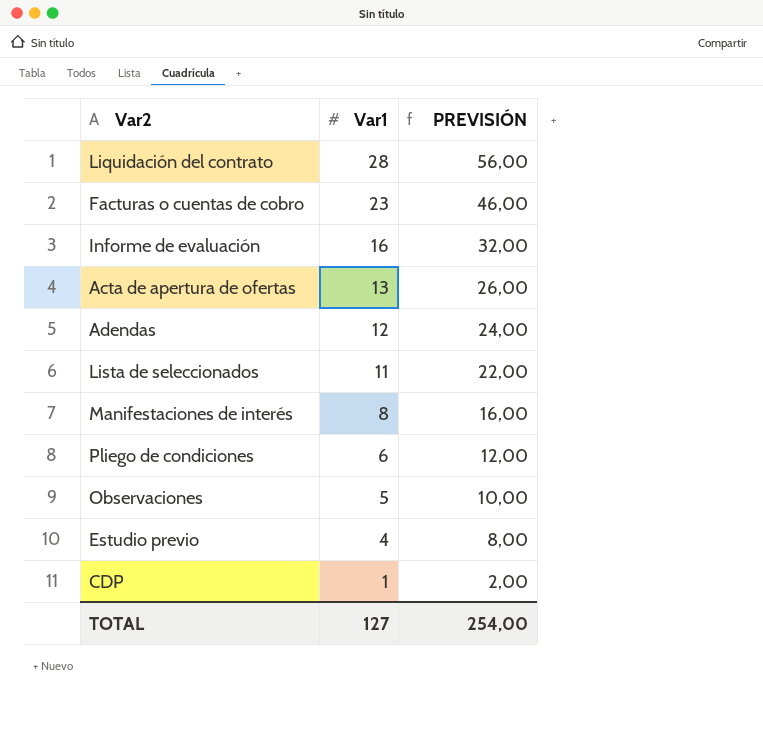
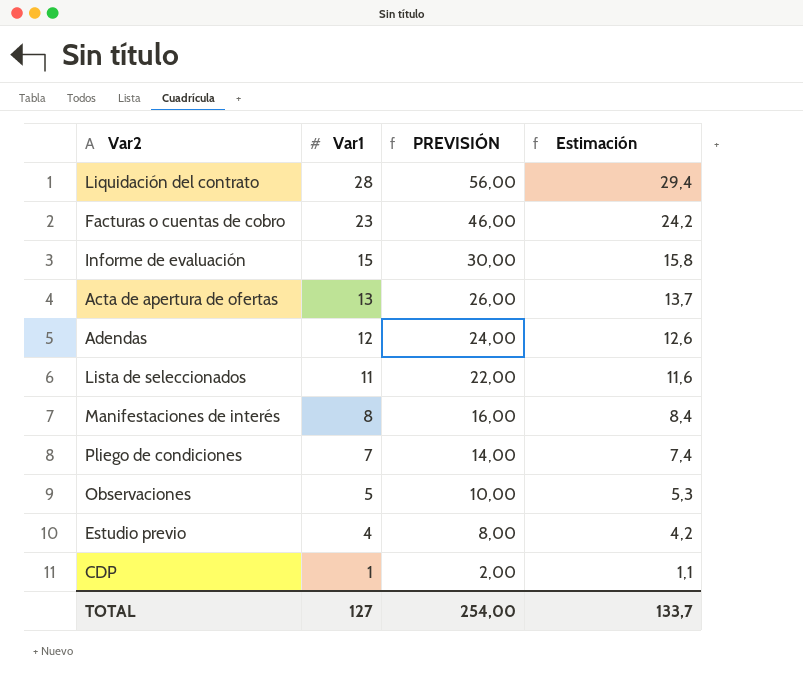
column Estimación | formula: none -> [Var1] * 1,05
Informe de evaluación | Var1: 16 -> 15
Informe de evaluación | PREVISIÓN: 32,00 -> 30,00
Pliego de condiciones | Var1: 6 -> 7
Pliego de condiciones | PREVISIÓN: 12,00 -> 14,00

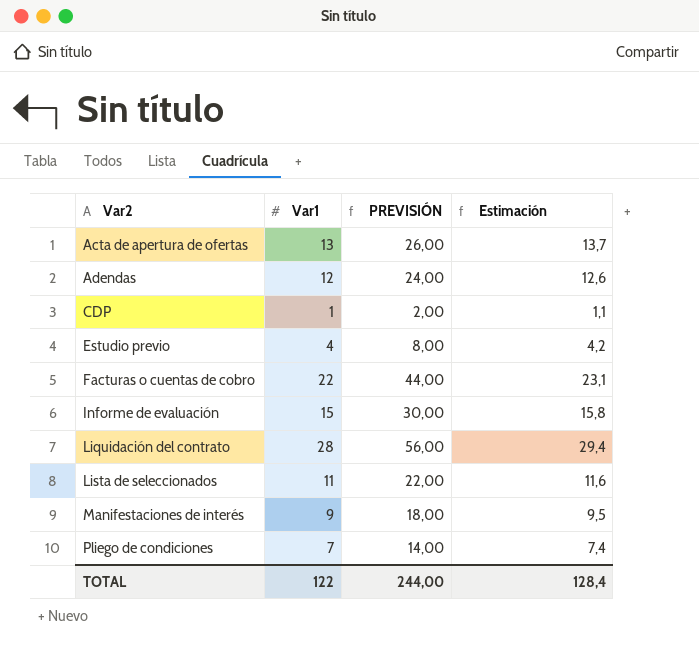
row order: Var1 descending -> Var2 ascending
row Observaciones: 5 | 10,00 | 5,3 -> none
Facturas o cuentas de cobro | Var1: 23 -> 22
Facturas o cuentas de cobro | PREVISIÓN: 46,00 -> 44,00
Facturas o cuentas de cobro | Estimación: 24,2 -> 23,1
Manifestaciones de interés | Var1: 8 -> 9
Manifestaciones de interés | PREVISIÓN: 16,00 -> 18,00
Manifestaciones de interés | Estimación: 8,4 -> 9,5
TOTAL | Var1: 127 -> 122
TOTAL | PREVISIÓN: 254,00 -> 244,00
TOTAL | Estimación: 133,7 -> 128,4

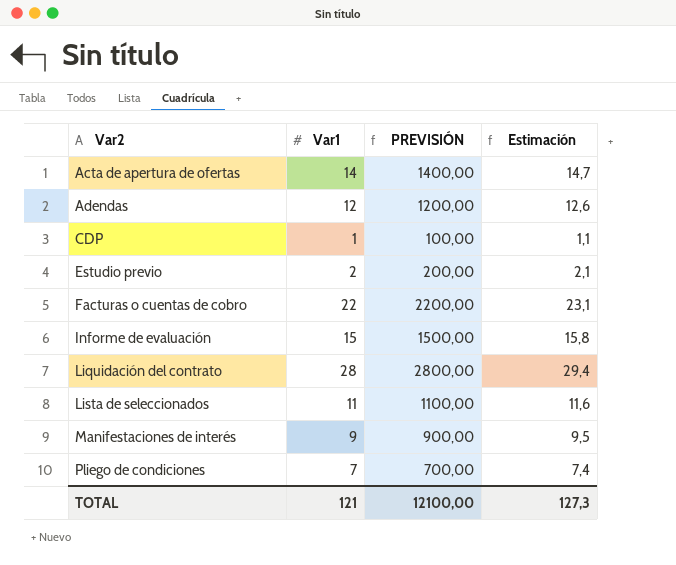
column PREVISIÓN | formula: [Var1] * 2 -> [Var1] * 100
Acta de apertura de ofertas | Var1: 13 -> 14
Acta de apertura de ofertas | Estimación: 13,7 -> 14,7
Estudio previo | Var1: 4 -> 2
Estudio previo | Estimación: 4,2 -> 2,1
TOTAL | Var1: 122 -> 121
TOTAL | PREVISIÓN: 244,00 -> 12100,00
TOTAL | Estimación: 128,4 -> 127,3

